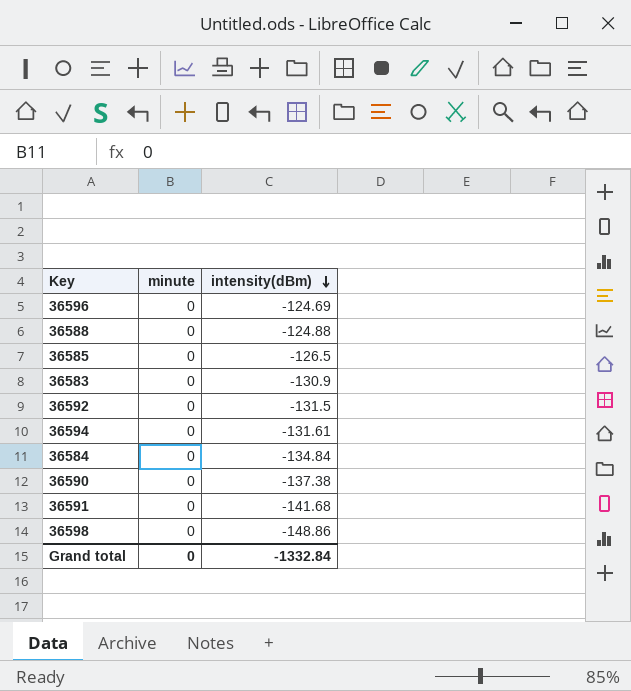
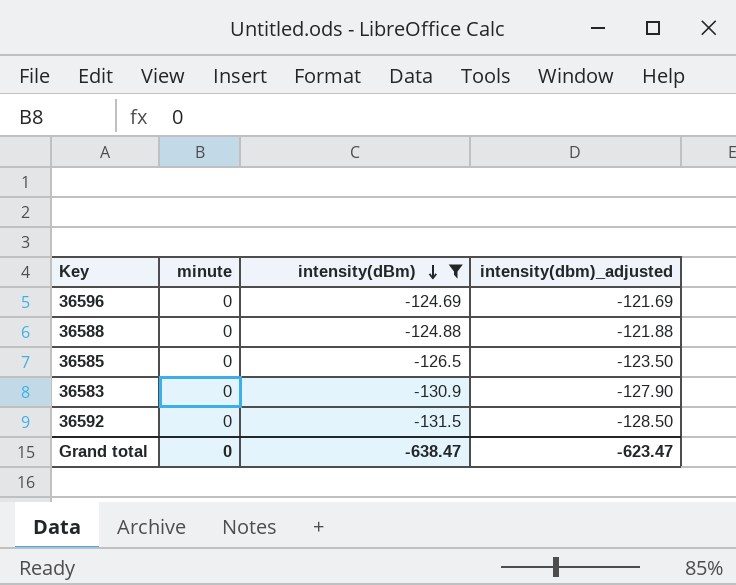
filter: none -> intensity(dBm) >= -131.5
column intensity(dbm)_adjusted | formula: none -> [intensity(dBm)] + 3
Grand total | intensity(dBm): -1332.84 -> -638.47

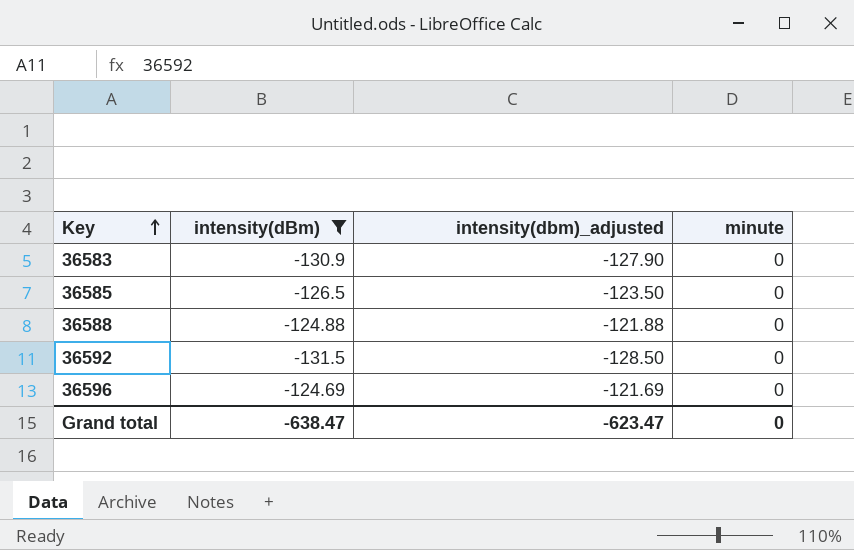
row order: intensity(dBm) descending -> Key ascending
column minute | position: 2 -> 4

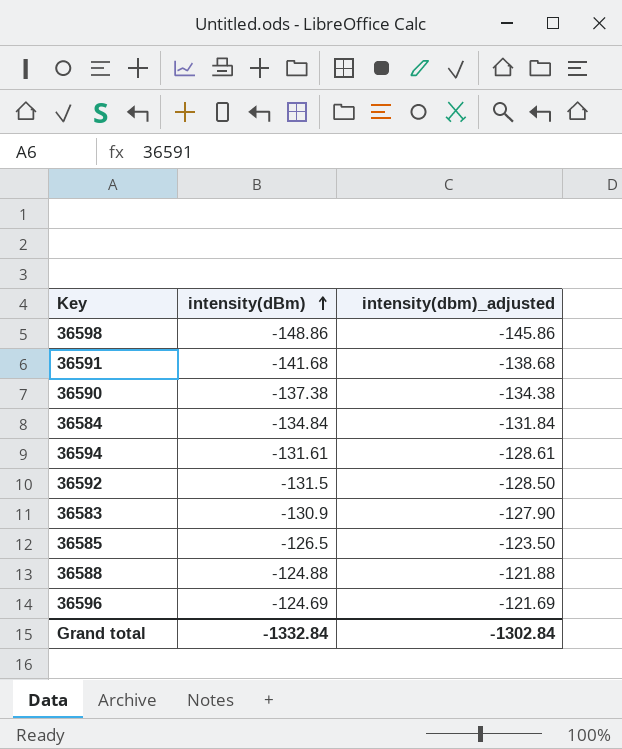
filter: intensity(dBm) >= -131.5 -> none
row order: Key ascending -> intensity(dBm) ascending
column minute | position: 4 -> none
Grand total | intensity(dBm): -638.47 -> -1332.84
Grand total | intensity(dbm)_adjusted: -623.47 -> -1302.84

